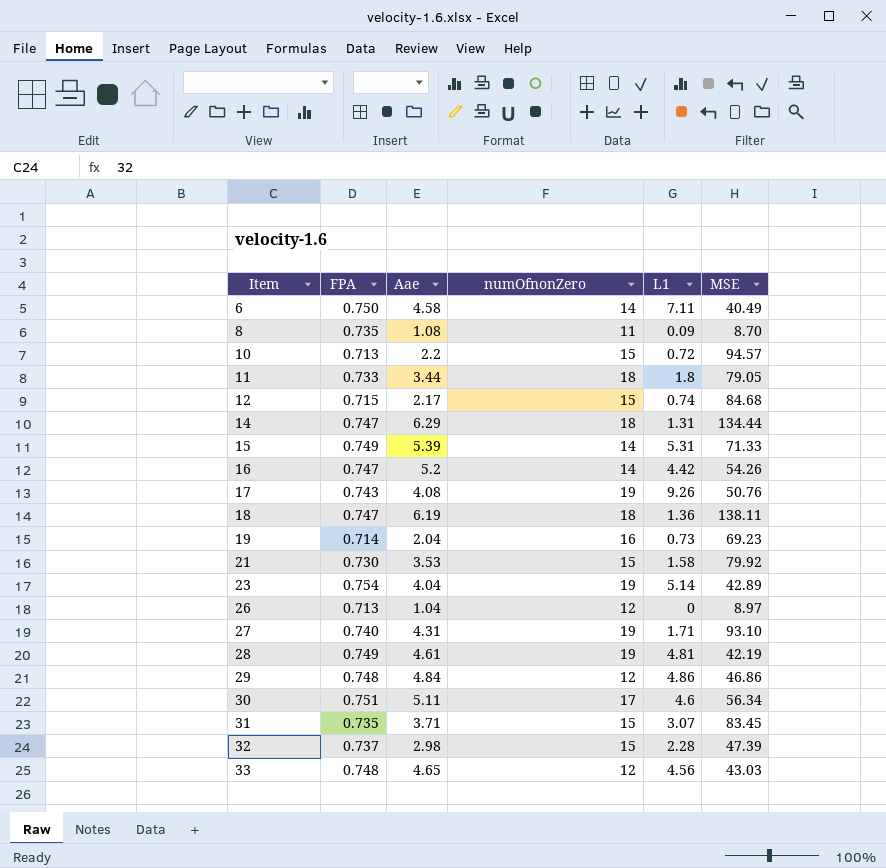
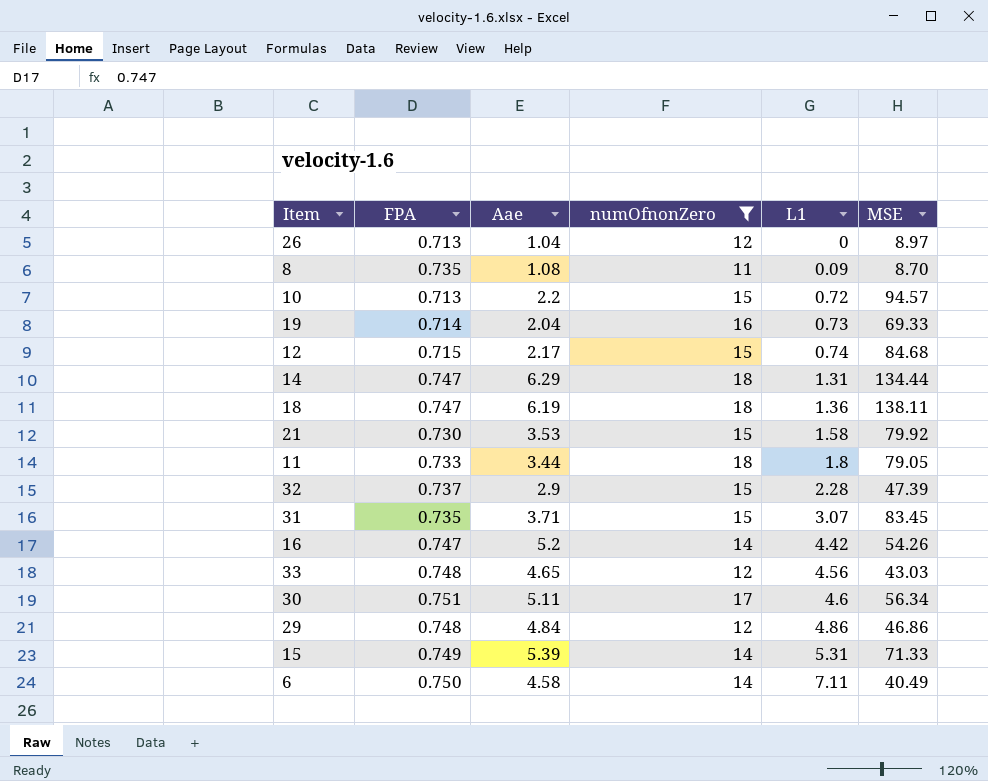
filter: none -> numOfnonZero != 19
row order: Item ascending -> L1 ascending
19 | MSE: 69.23 -> 69.33
32 | Aae: 2.98 -> 2.9

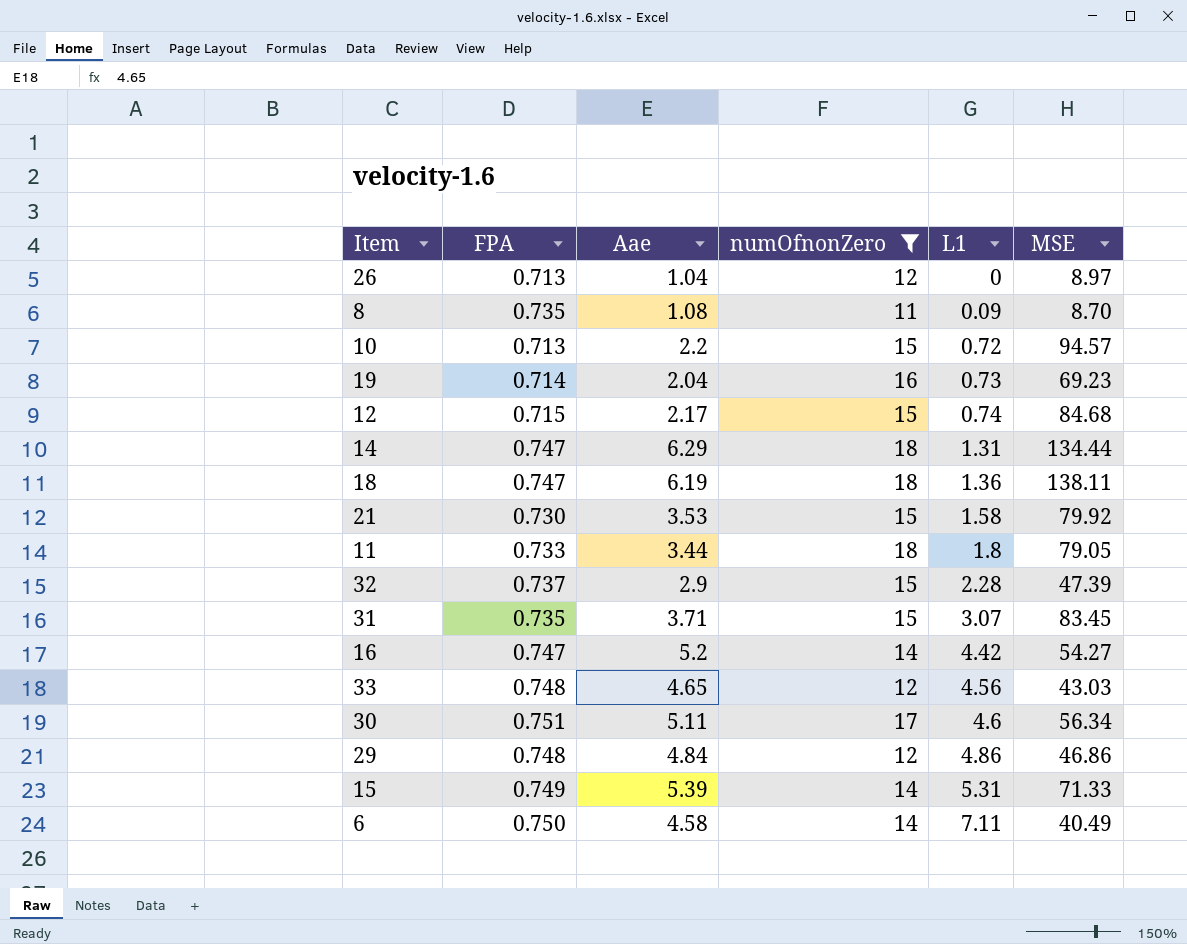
19 | MSE: 69.33 -> 69.23
16 | MSE: 54.26 -> 54.27

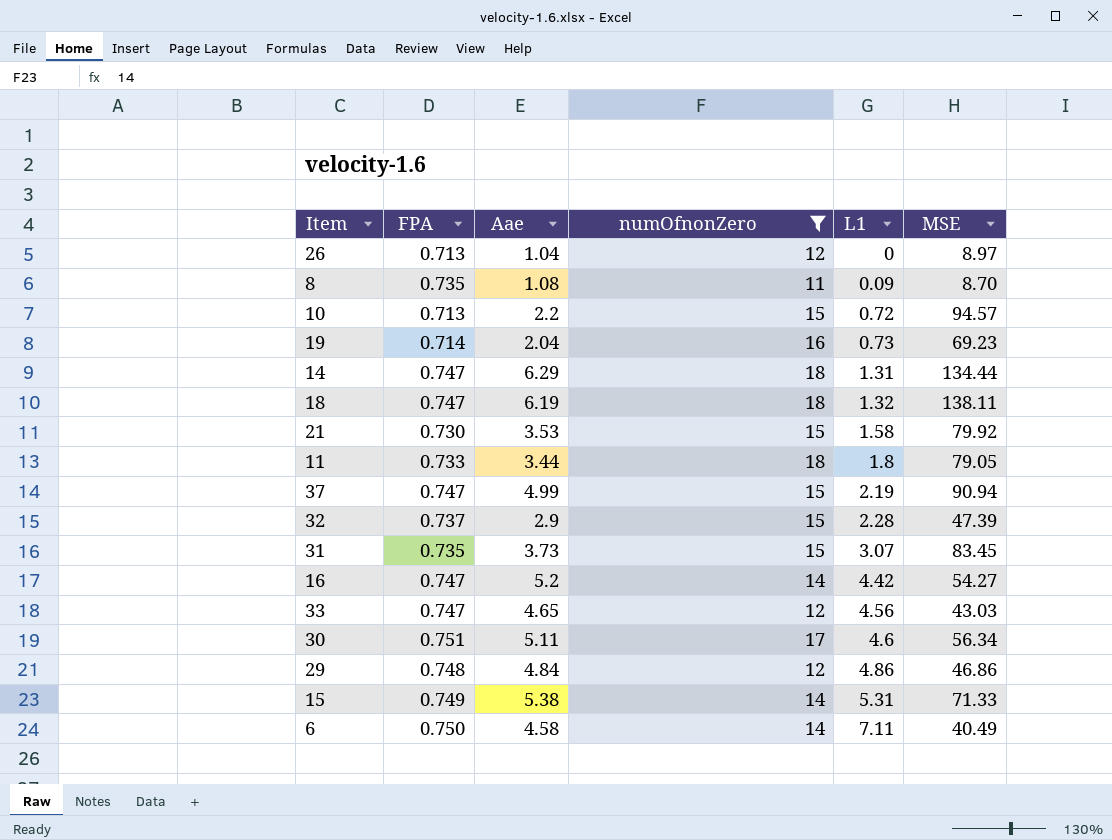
row 12: 0.715 | 2.17 | 15 | 0.74 | 84.68 -> none
18 | L1: 1.36 -> 1.32
row 37: none -> 0.747 | 4.99 | 15 | 2.19 | 90.94
31 | Aae: 3.71 -> 3.73
33 | FPA: 0.748 -> 0.747
15 | Aae: 5.39 -> 5.38

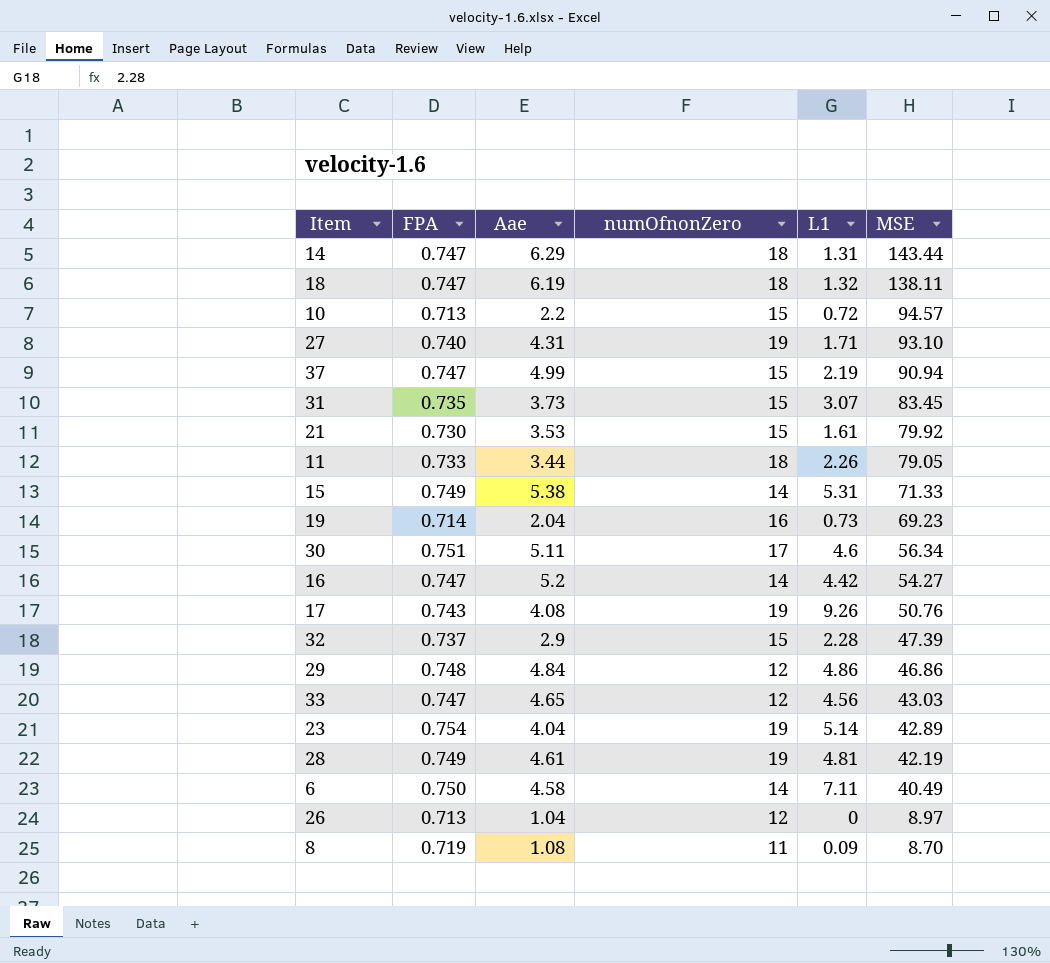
filter: numOfnonZero != 19 -> none
row order: L1 ascending -> MSE descending
14 | MSE: 134.44 -> 143.44
21 | L1: 1.58 -> 1.61
11 | L1: 1.8 -> 2.26
8 | FPA: 0.735 -> 0.719

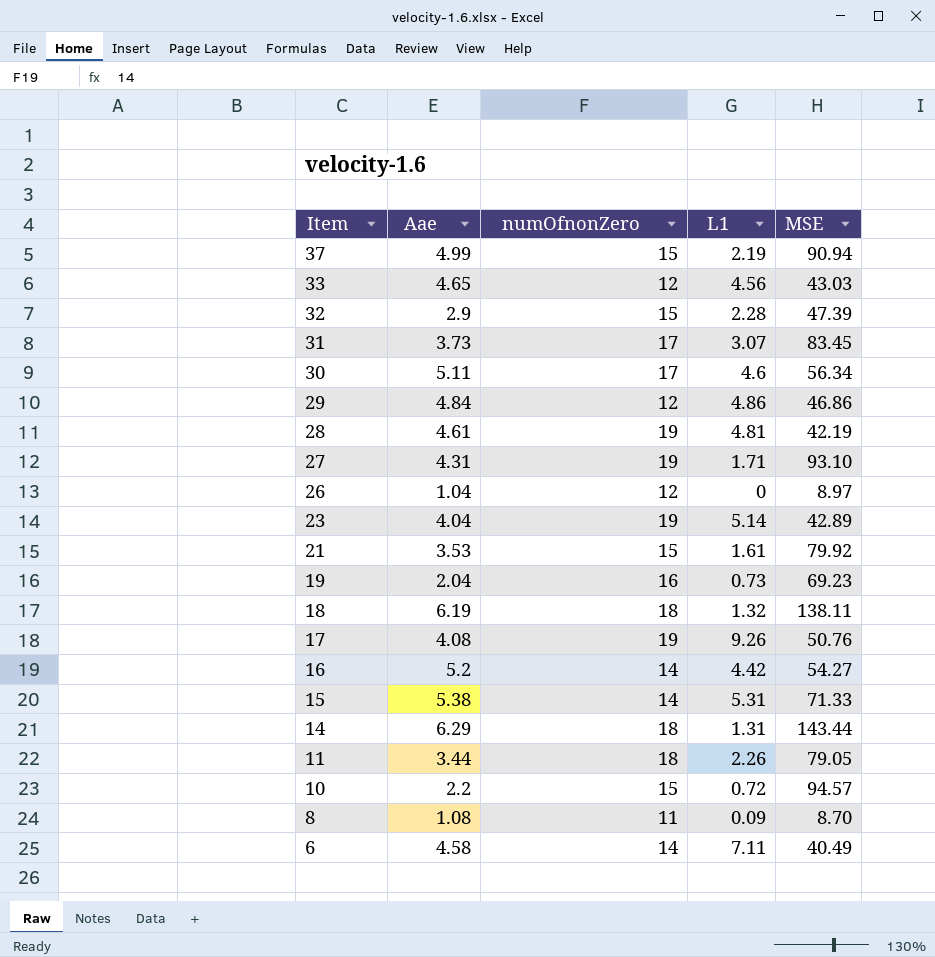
row order: MSE descending -> Item descending
column FPA | position: 2 -> none
31 | numOfnonZero: 15 -> 17

